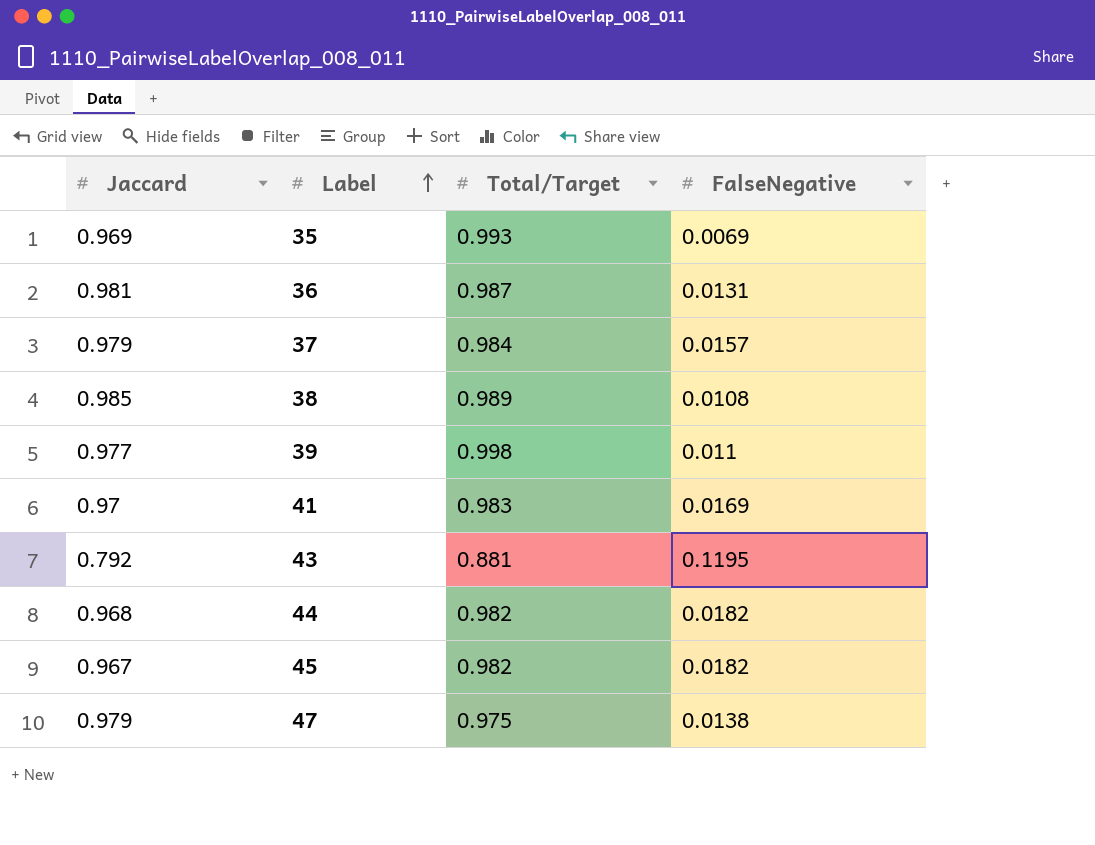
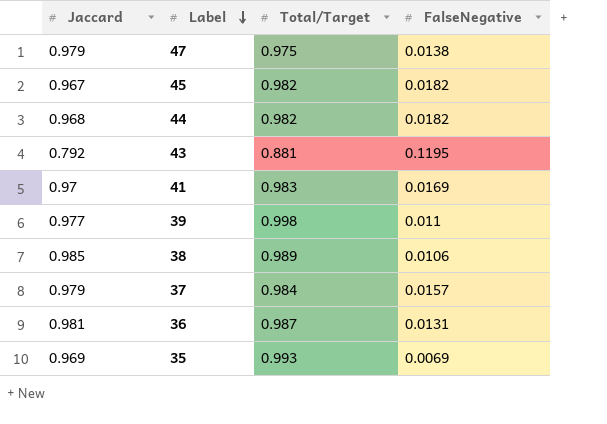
row order: Label ascending -> Label descending
38 | FalseNegative: 0.0108 -> 0.0106

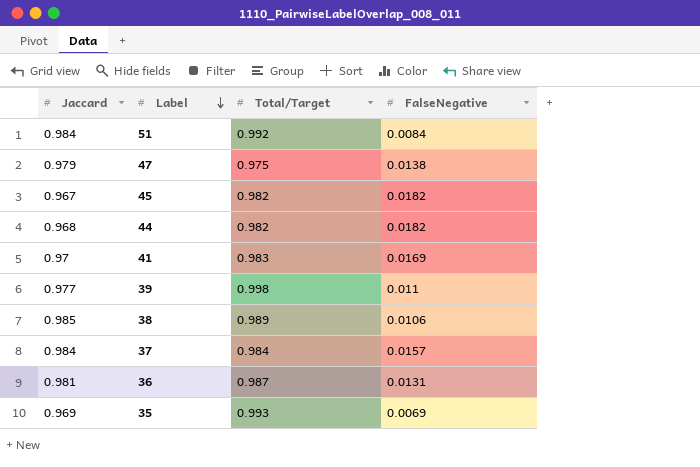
row 43: 0.792 | 0.881 | 0.1195 -> none
row 51: none -> 0.984 | 0.992 | 0.0084
37 | Jaccard: 0.979 -> 0.984

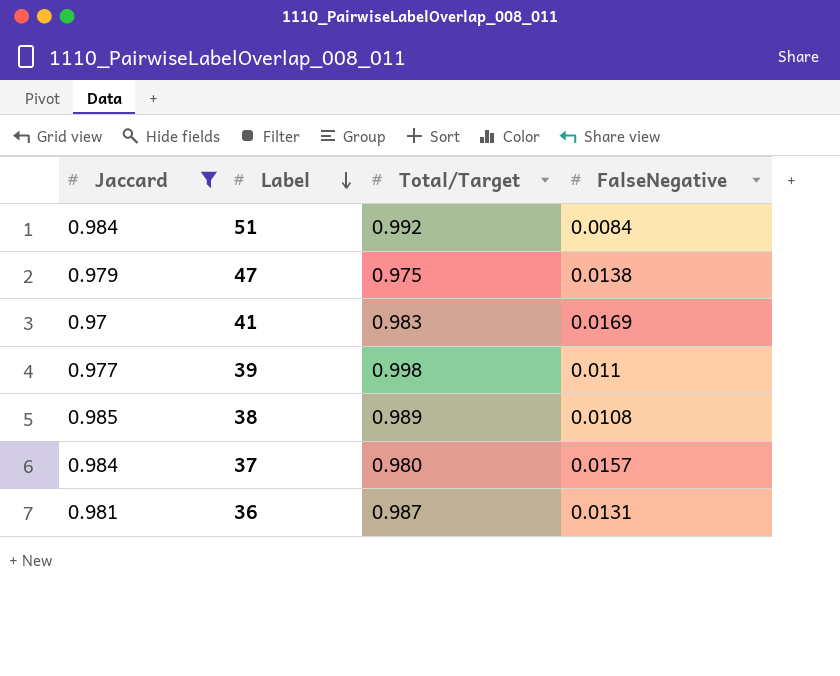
filter: none -> Jaccard >= 0.97
38 | FalseNegative: 0.0106 -> 0.0108
37 | Total/Target: 0.984 -> 0.980

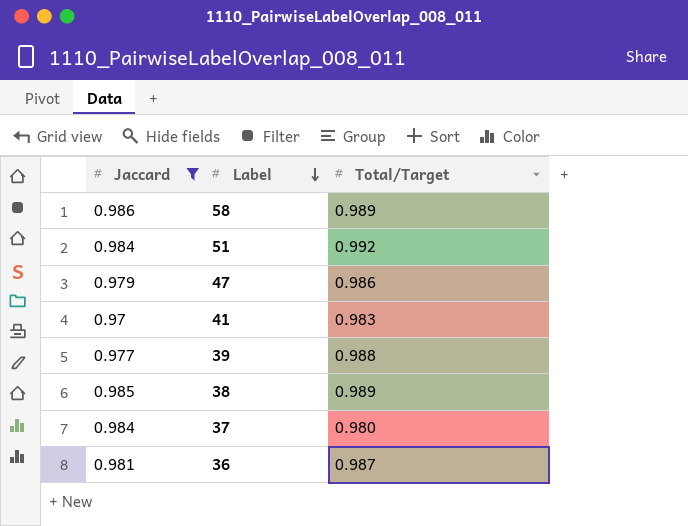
column FalseNegative | position: 4 -> none
row 58: none -> 0.986 | 0.989
47 | Total/Target: 0.975 -> 0.986
39 | Total/Target: 0.998 -> 0.988

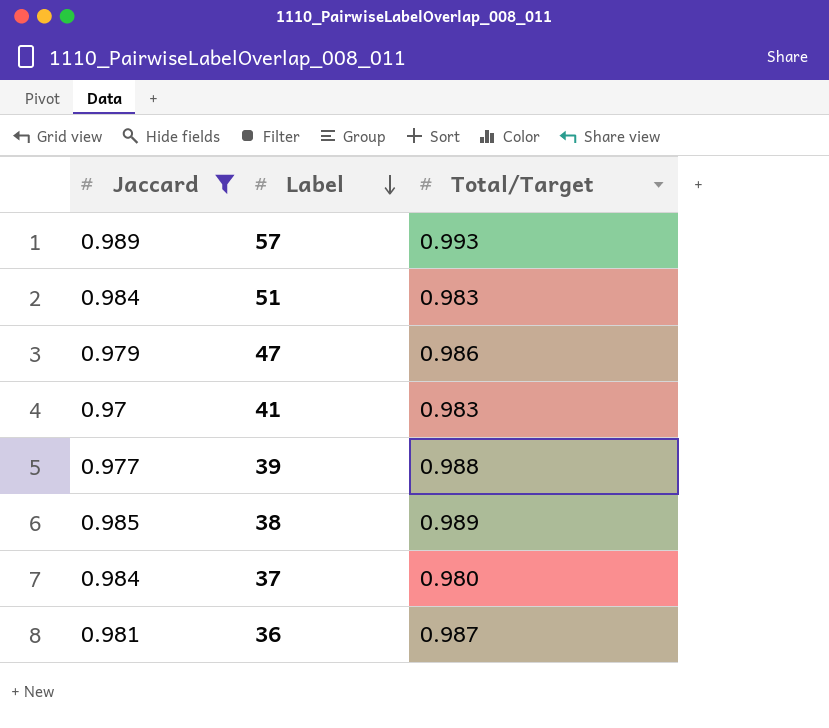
row 58: 0.986 | 0.989 -> none
row 57: none -> 0.989 | 0.993
51 | Total/Target: 0.992 -> 0.983

